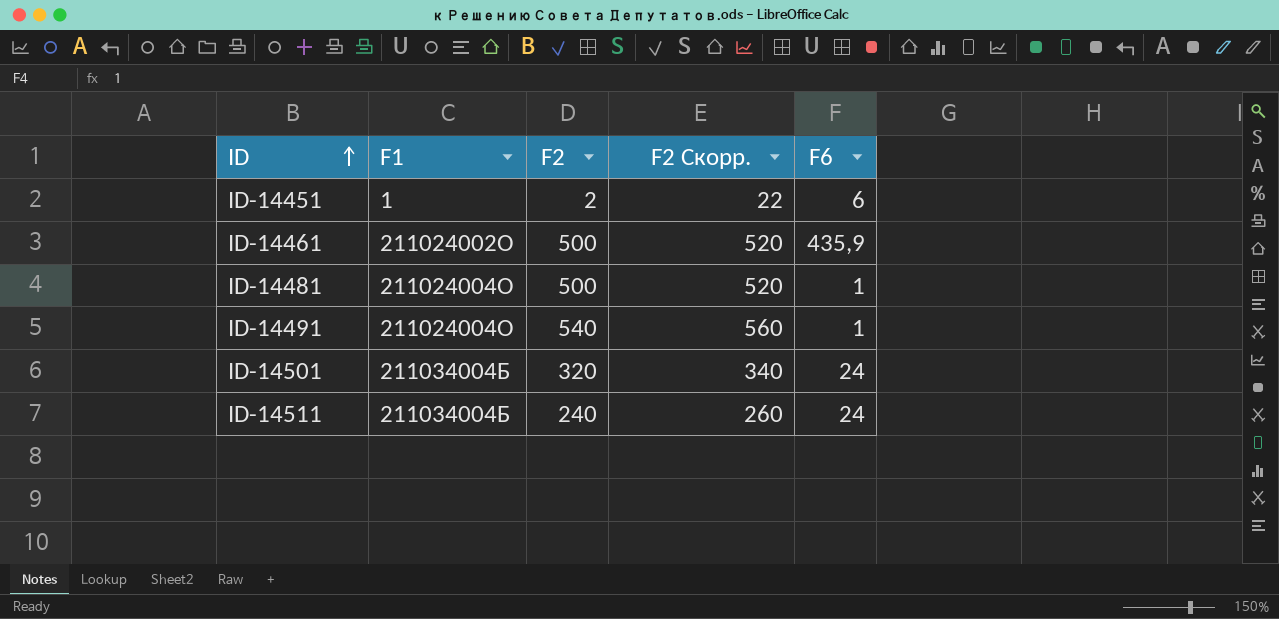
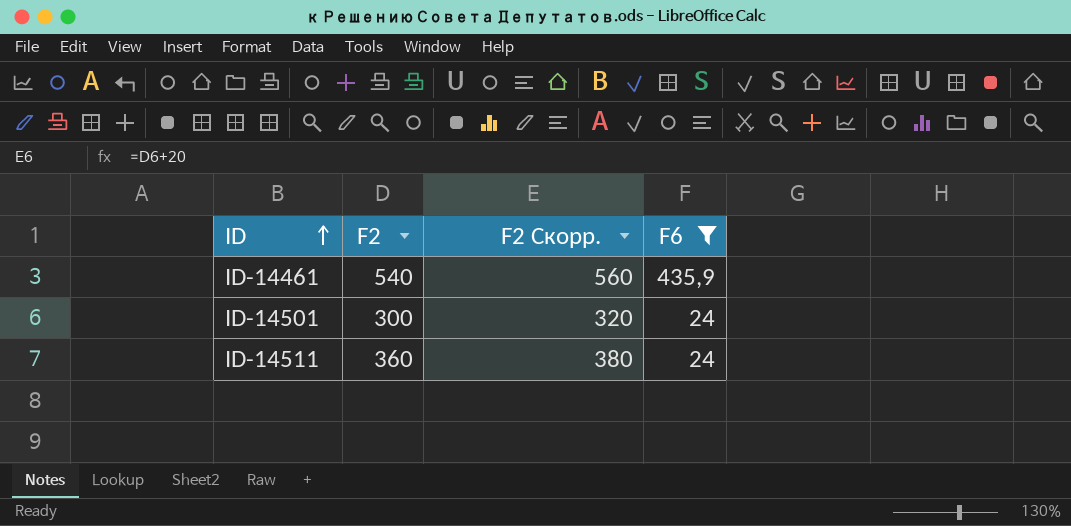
filter: none -> F6 >= 24
column F1 | position: 2 -> none
ID-14461 | F2: 500 -> 540
ID-14461 | F2 Скорр.: 520 -> 560
ID-14501 | F2: 320 -> 300
ID-14501 | F2 Скорр.: 340 -> 320
ID-14511 | F2: 240 -> 360
ID-14511 | F2 Скорр.: 260 -> 380

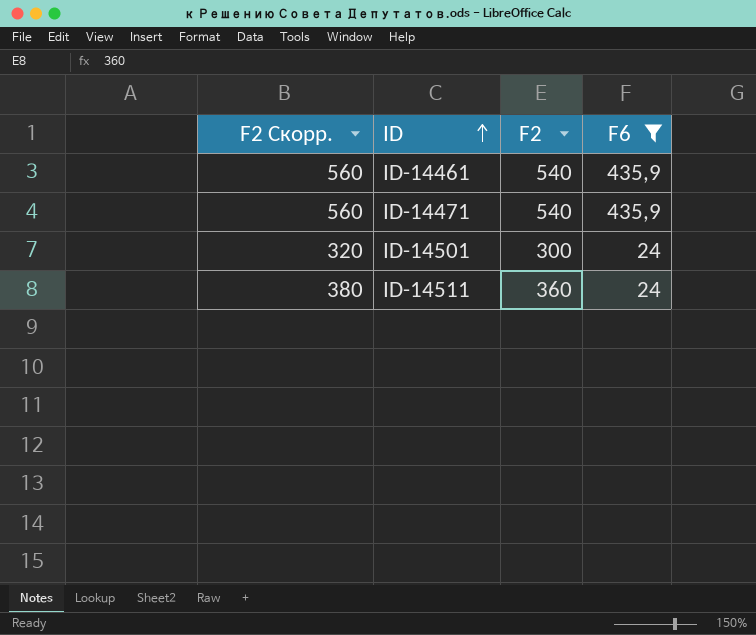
column F2 Скорр. | position: 3 -> 1
row ID-14471: none -> 560 | 540 | 435,9

